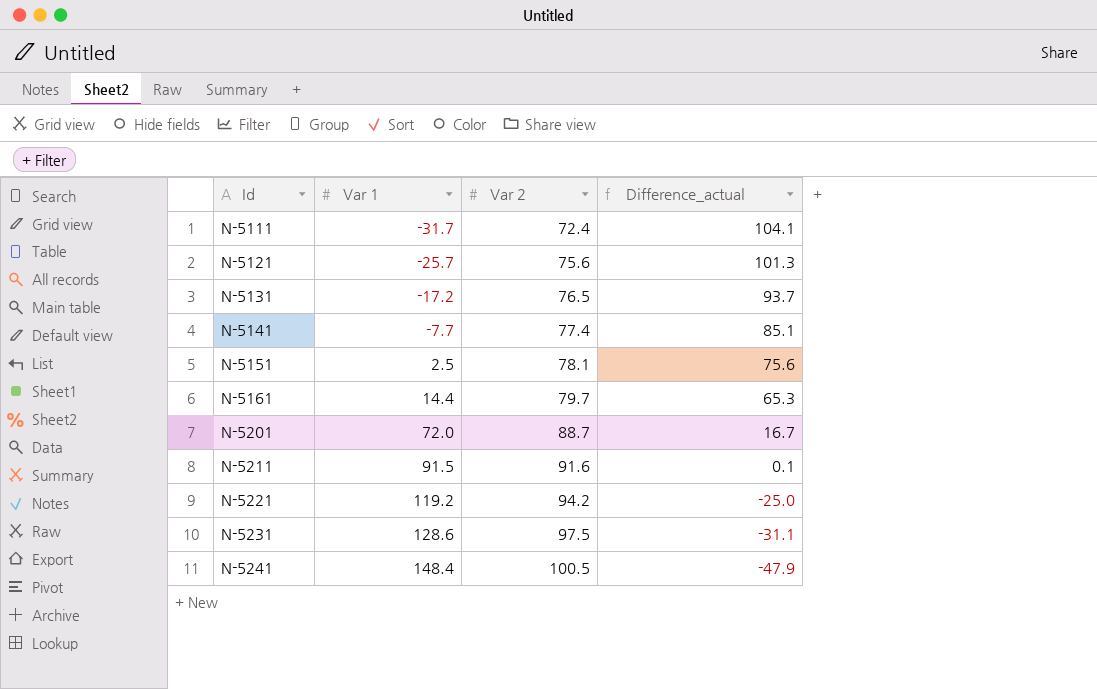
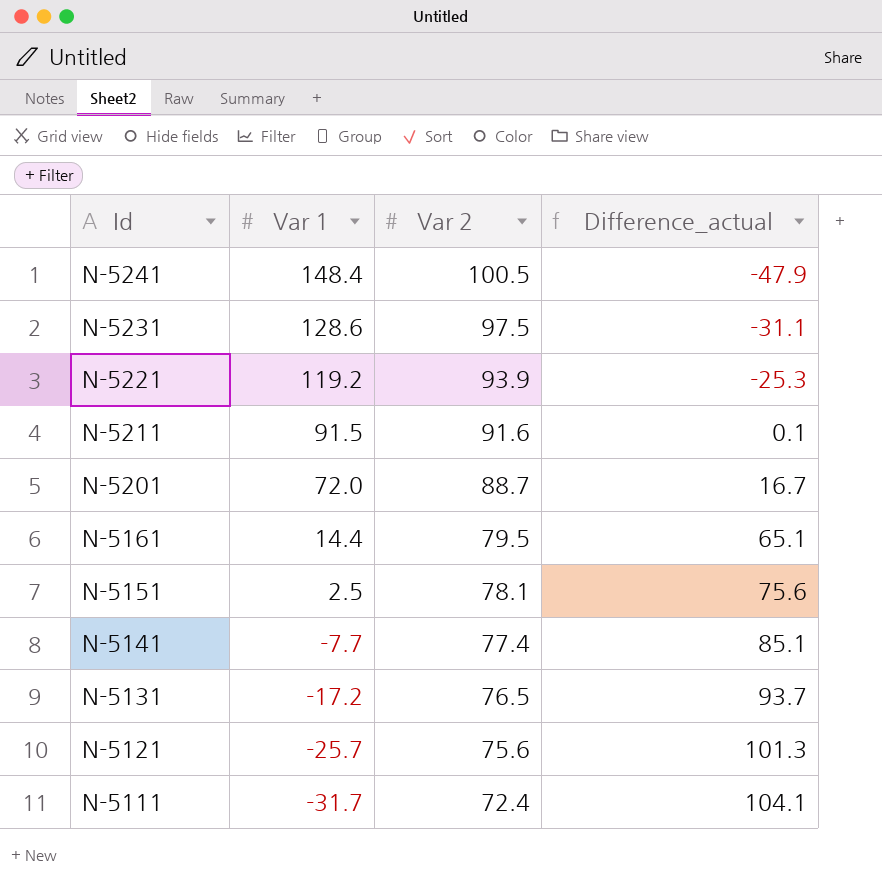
row order: Id ascending -> Id descending
N-5221 | Var 2: 94.2 -> 93.9
N-5221 | Difference_actual: -25.0 -> -25.3
N-5161 | Var 2: 79.7 -> 79.5
N-5161 | Difference_actual: 65.3 -> 65.1

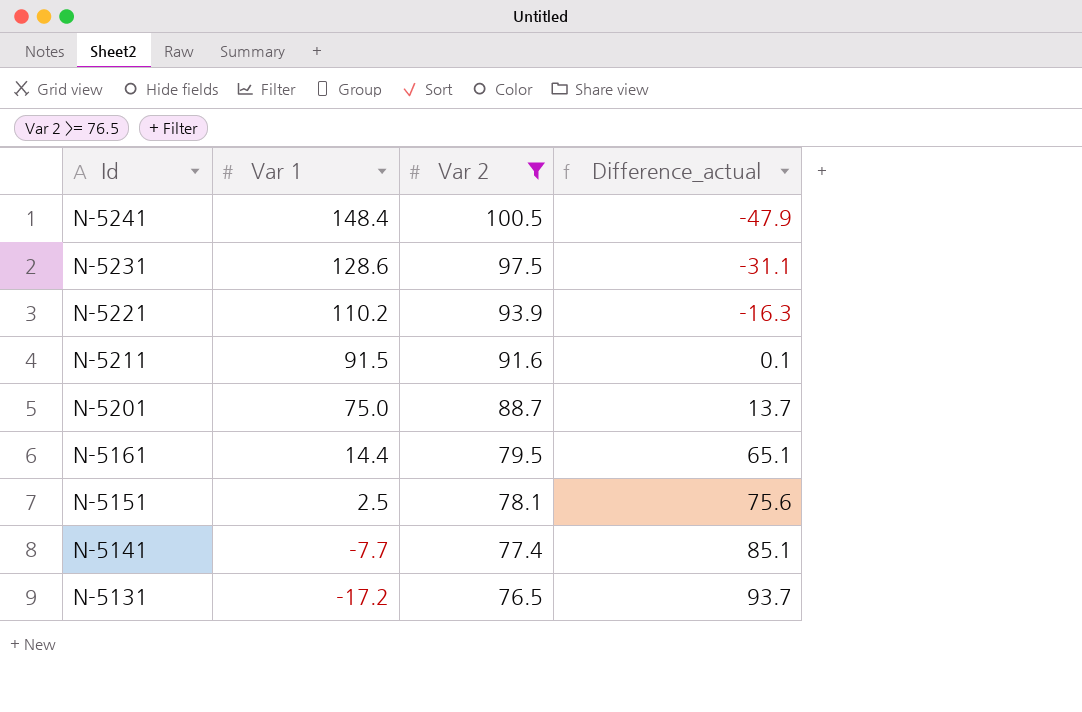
filter: none -> Var 2 >= 76.5
N-5221 | Var 1: 119.2 -> 110.2
N-5221 | Difference_actual: -25.3 -> -16.3
N-5201 | Var 1: 72.0 -> 75.0
N-5201 | Difference_actual: 16.7 -> 13.7

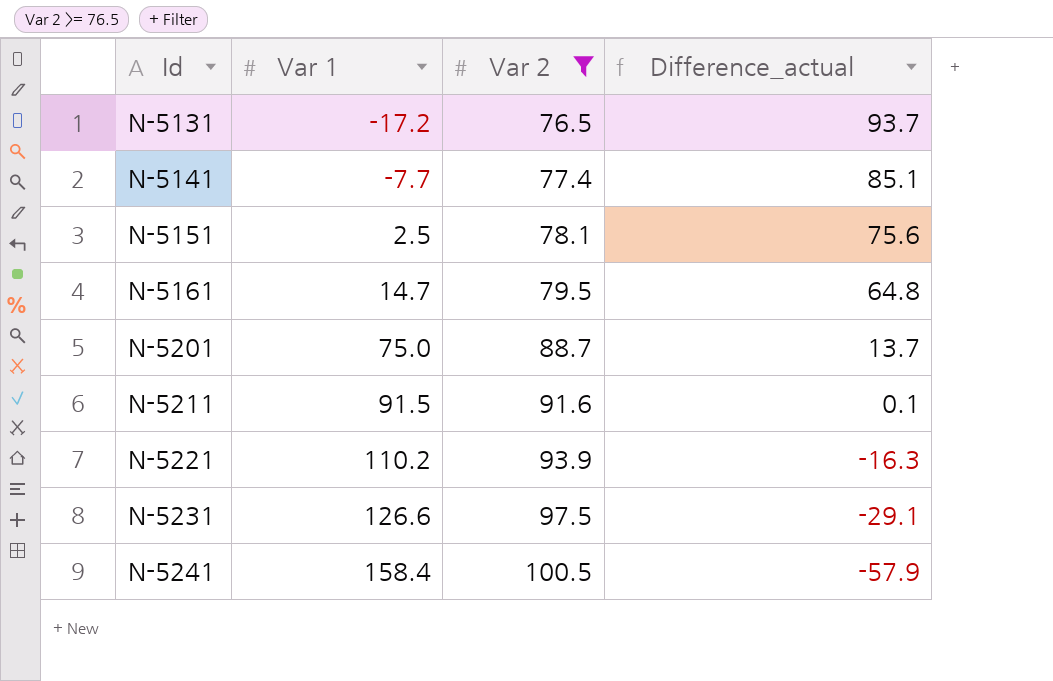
row order: Id descending -> Id ascending
N-5161 | Var 1: 14.4 -> 14.7
N-5161 | Difference_actual: 65.1 -> 64.8
N-5231 | Var 1: 128.6 -> 126.6
N-5231 | Difference_actual: -31.1 -> -29.1
N-5241 | Var 1: 148.4 -> 158.4
N-5241 | Difference_actual: -47.9 -> -57.9

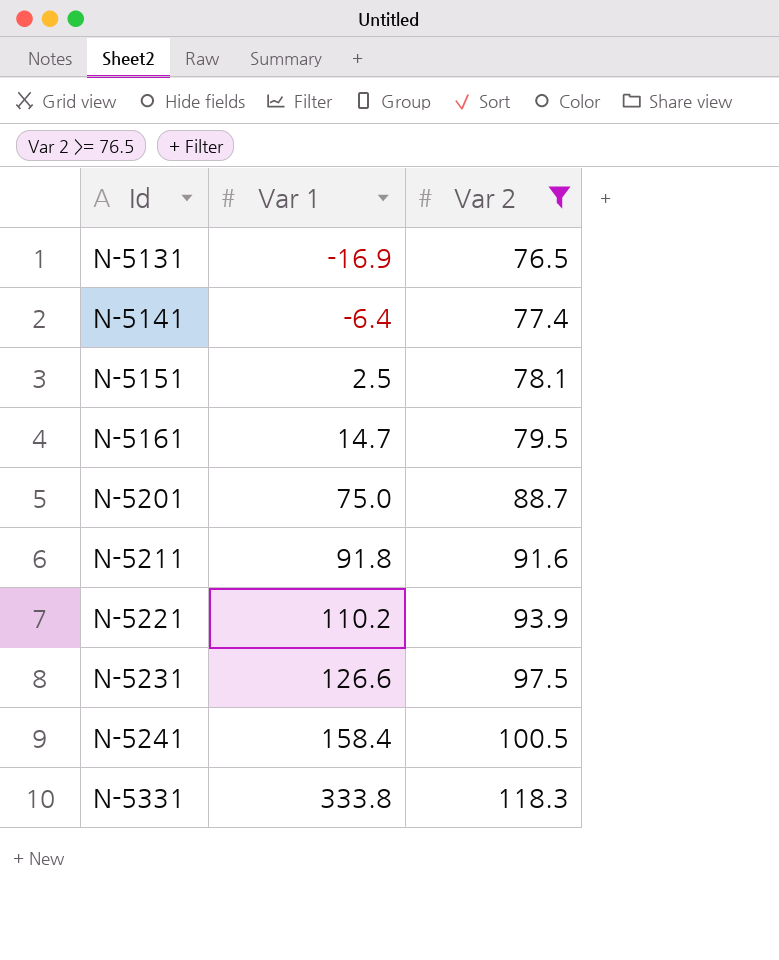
column Difference_actual | formula: [Var 2] - [Var 1] -> none
N-5131 | Var 1: -17.2 -> -16.9
N-5141 | Var 1: -7.7 -> -6.4
N-5211 | Var 1: 91.5 -> 91.8
row N-5331: none -> 333.8 | 118.3

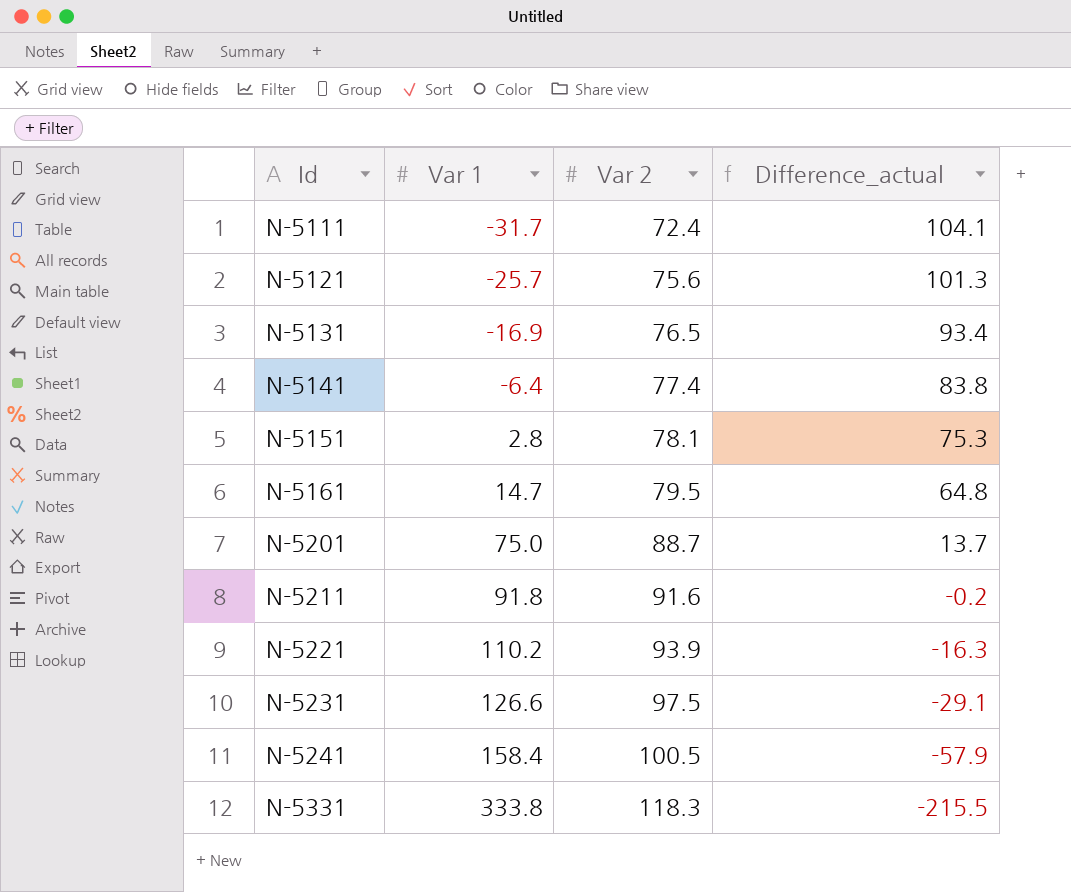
filter: Var 2 >= 76.5 -> none
column Difference_actual | formula: none -> [Var 2] - [Var 1]
N-5151 | Var 1: 2.5 -> 2.8

